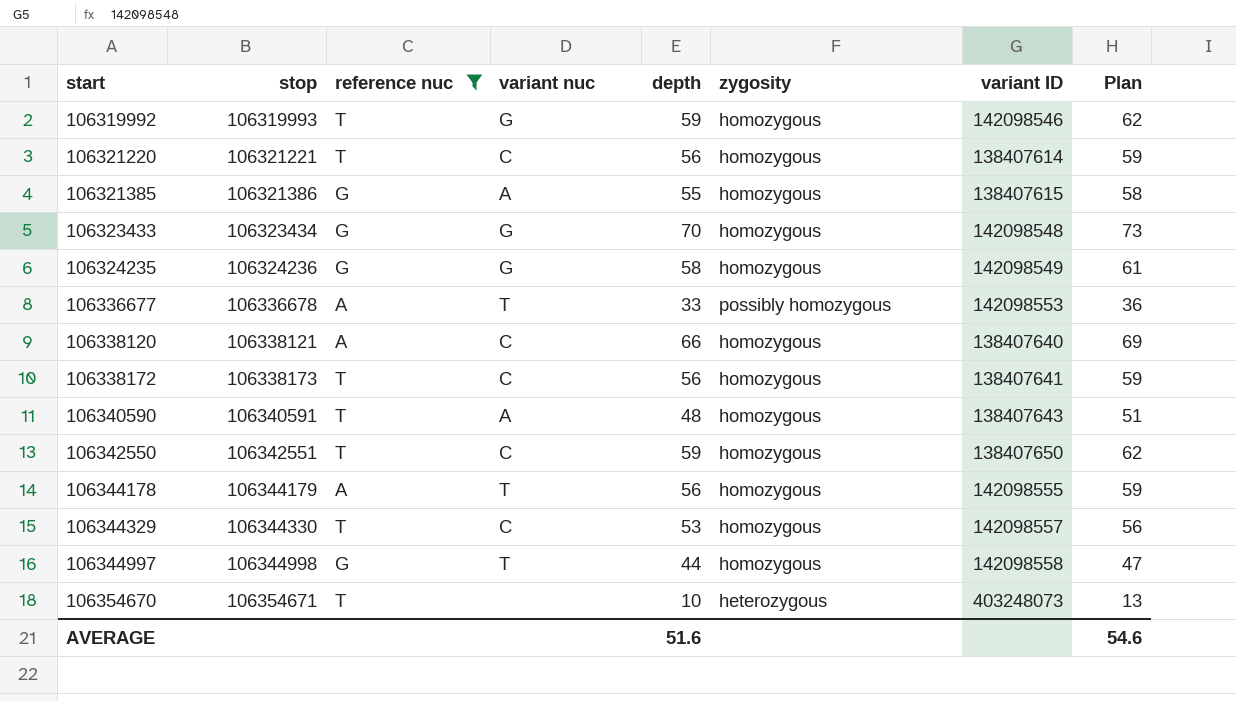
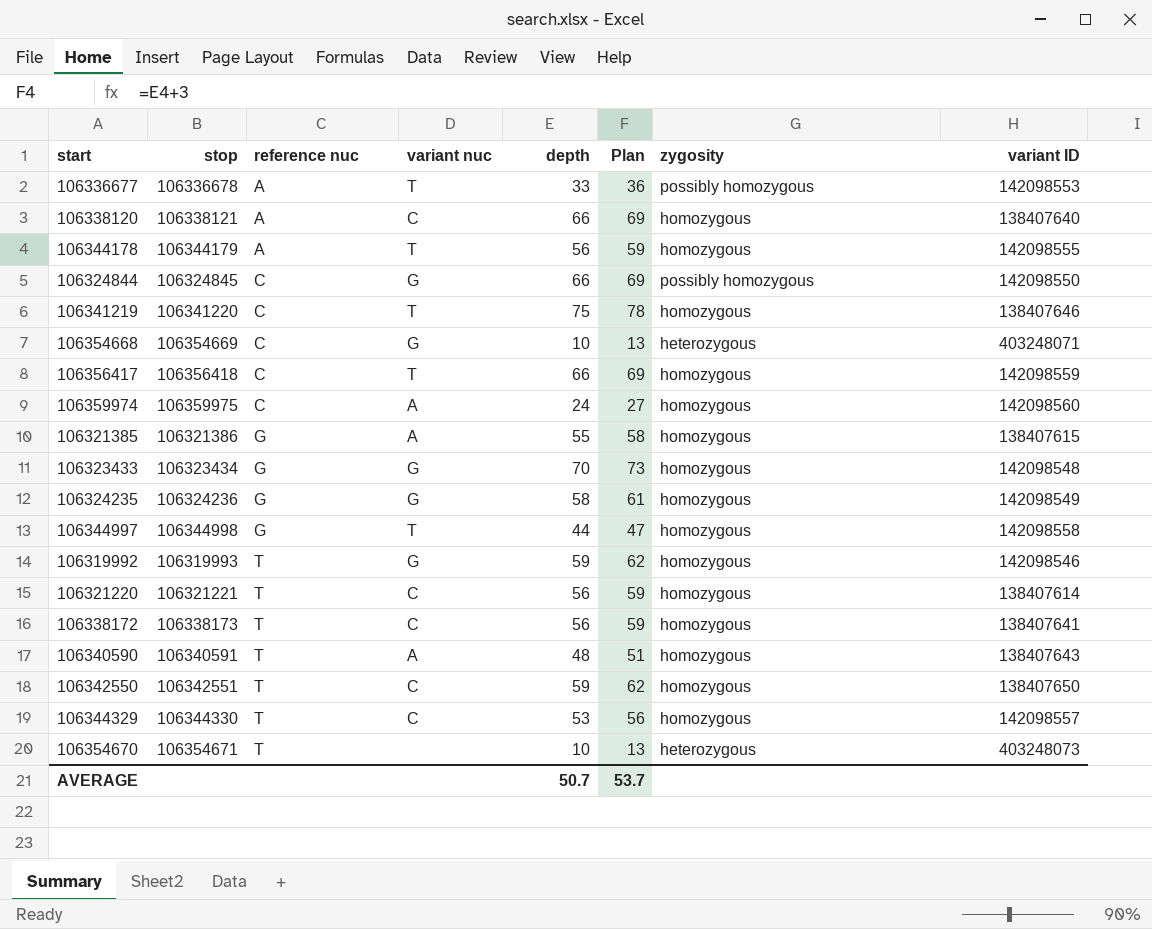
filter: reference nuc != C -> none
row order: start ascending -> reference nuc ascending
column Plan | position: 8 -> 6
AVERAGE | depth: 51.6 -> 50.7
AVERAGE | Plan: 54.6 -> 53.7

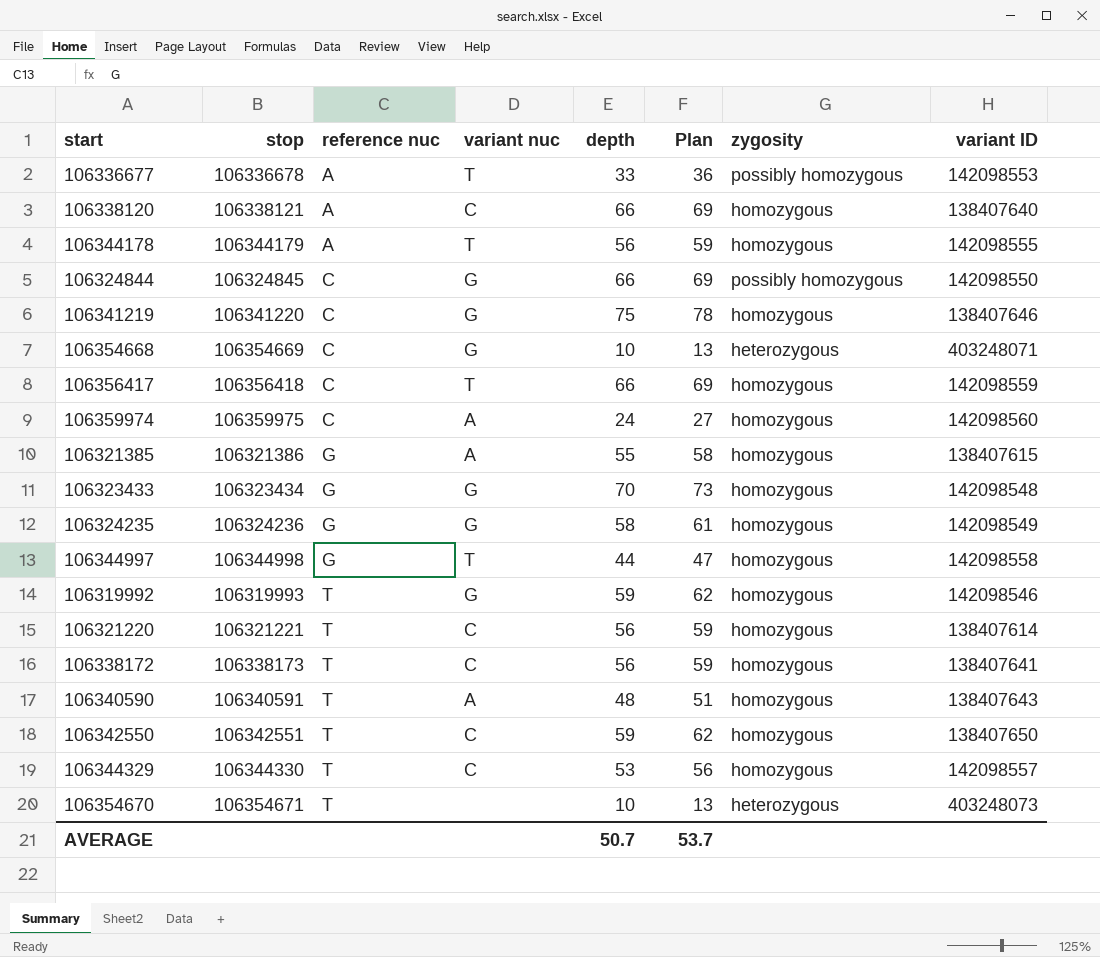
106341219 | variant nuc: T -> G

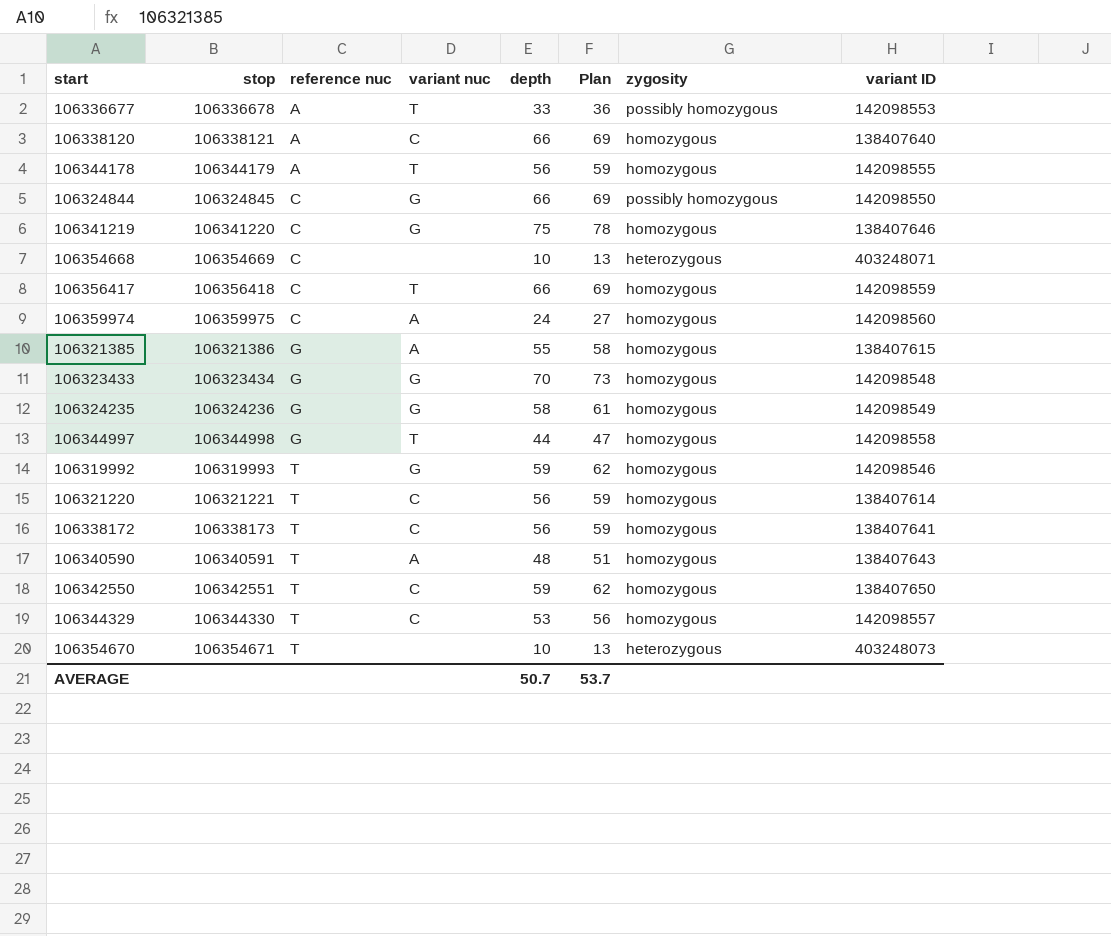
106354668 | variant nuc: G -> none

